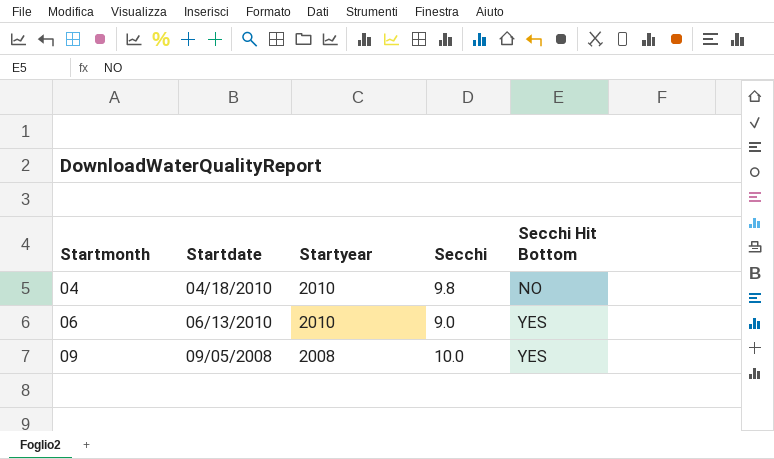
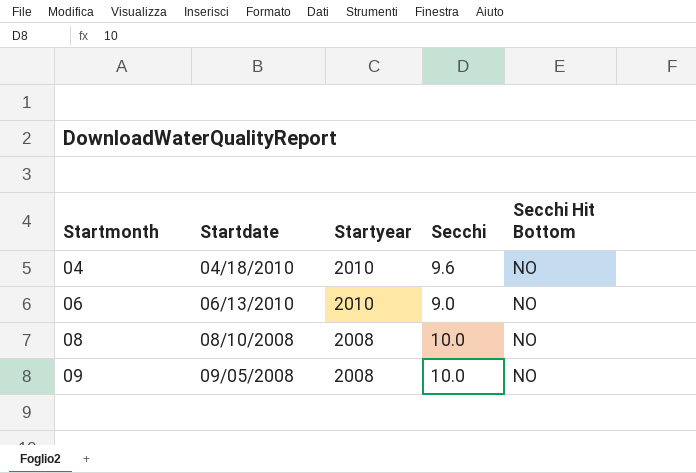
04 | Secchi: 9.8 -> 9.6
06 | Secchi Hit Bottom: YES -> NO
row 08: none -> 08/10/2008 | 2008 | 10.0 | NO
09 | Secchi Hit Bottom: YES -> NO

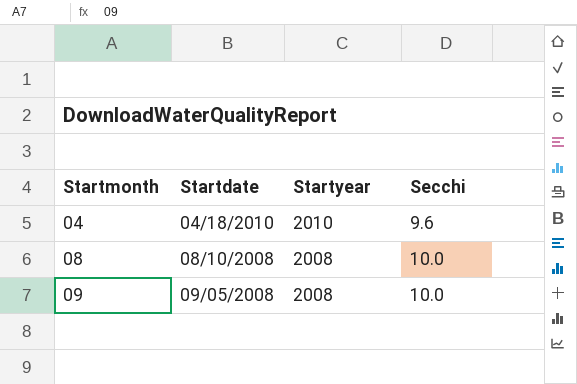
column Secchi Hit Bottom | position: 5 -> none
row 06: 06/13/2010 | 2010 | 9.0 | NO -> none

